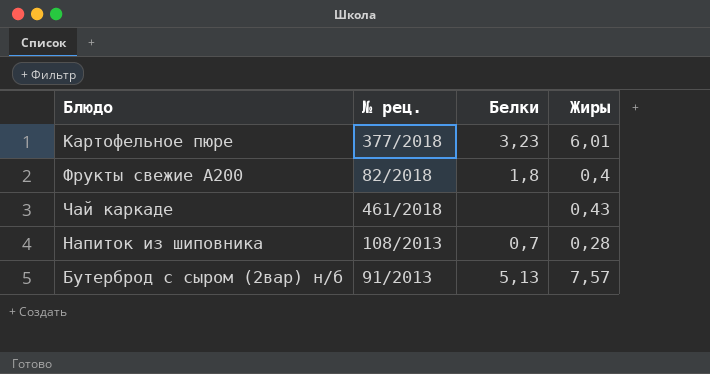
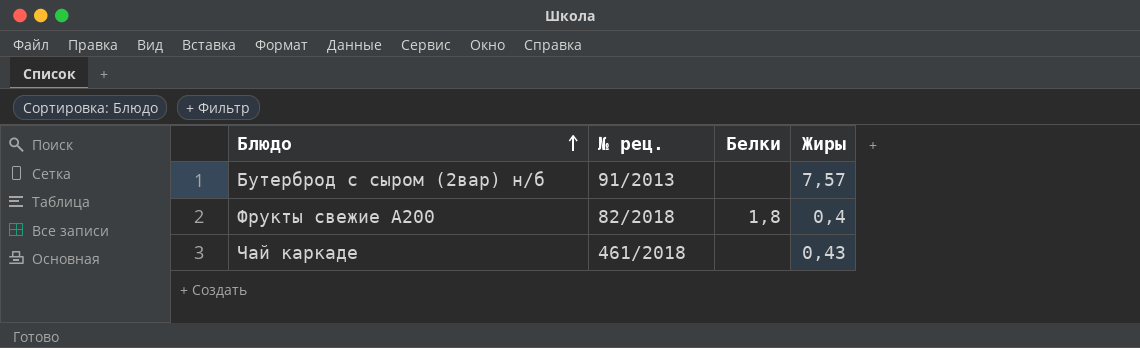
row order: none -> Блюдо ascending
row Картофельное пюре: 377/2018 | 3,23 | 6,01 -> none
row Напиток из шиповника: 108/2013 | 0,7 | 0,28 -> none
Бутерброд с сыром (2вар) н/б | Белки: 5,13 -> none

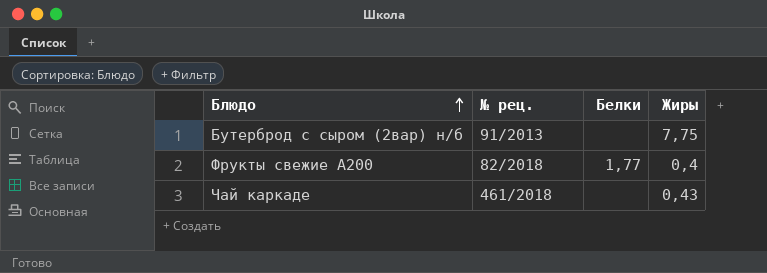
Бутерброд с сыром (2вар) н/б | Жиры: 7,57 -> 7,75
Фрукты свежие А200 | Белки: 1,8 -> 1,77

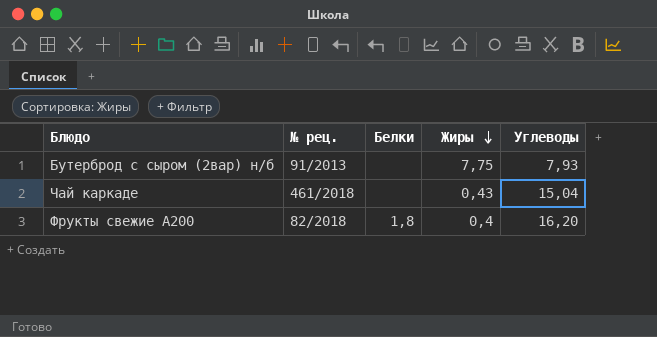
row order: Блюдо ascending -> Жиры descending
column Углеводы | position: none -> 5
Фрукты свежие А200 | Белки: 1,77 -> 1,8

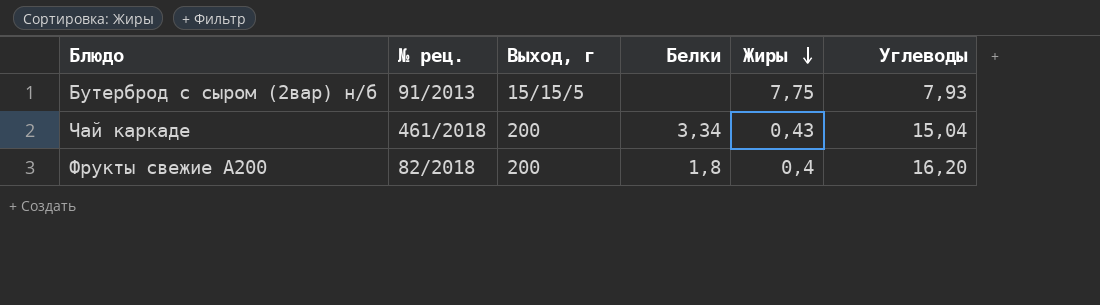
column Выход, г | position: none -> 3
Чай каркаде | Белки: none -> 3,34

